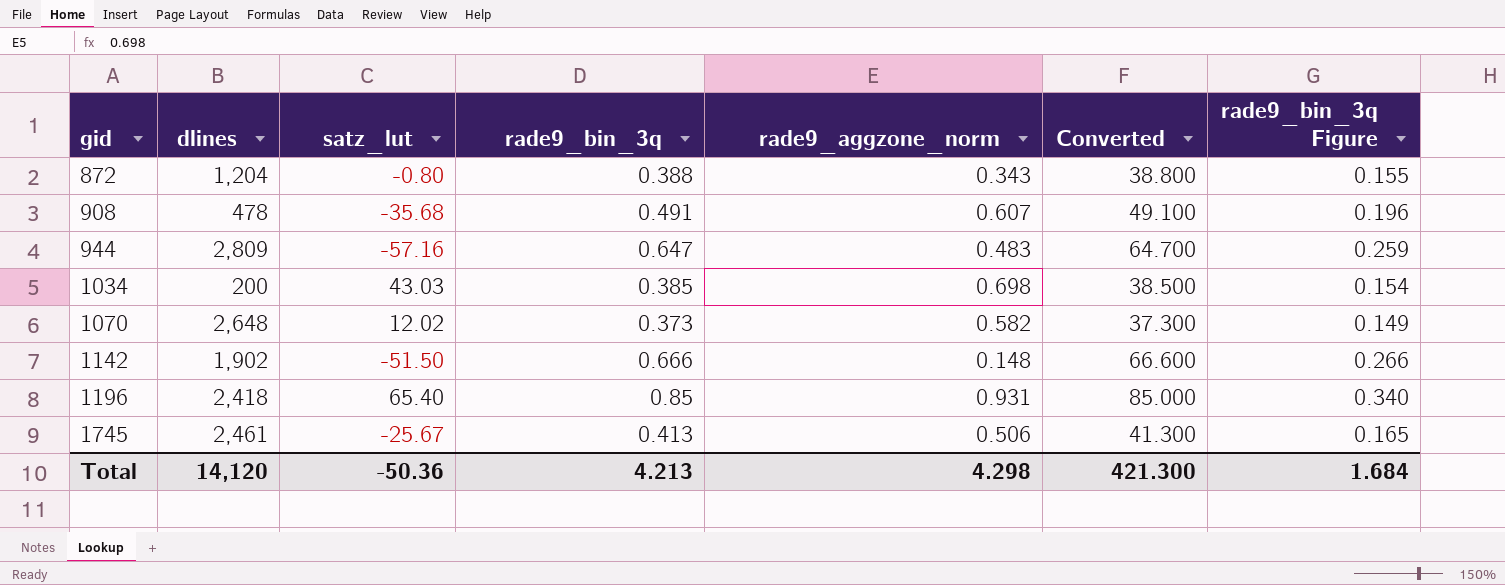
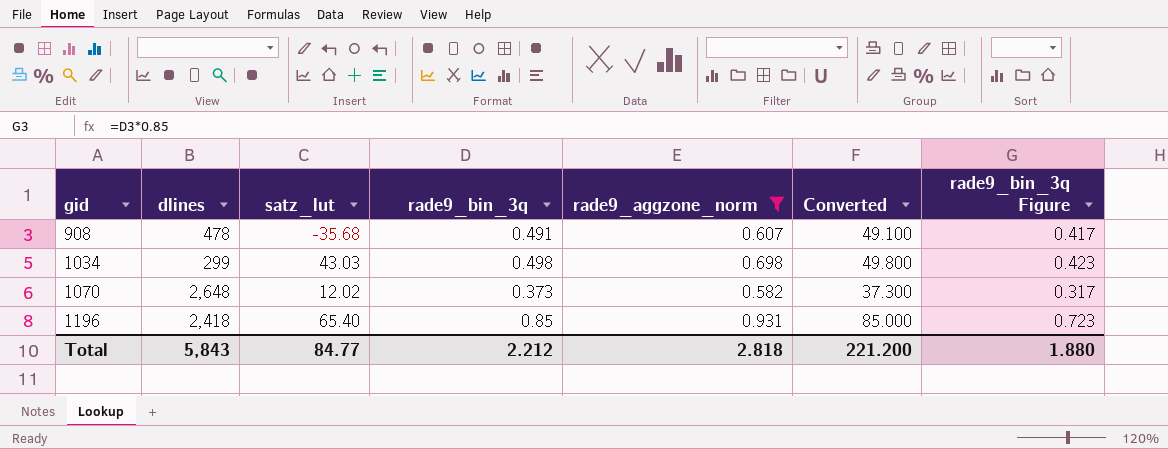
filter: none -> rade9_aggzone_norm >= 0.582
column rade9_bin_3q Figure | formula: [rade9_bin_3q] * 0.4 -> [rade9_bin_3q] * 0.85
1034 | dlines: 200 -> 299
1034 | rade9_bin_3q: 0.385 -> 0.498
1034 | Converted: 38.500 -> 49.800
Total | dlines: 14,120 -> 5,843
Total | satz_lut: -50.36 -> 84.77
Total | rade9_bin_3q: 4.213 -> 2.212
Total | rade9_aggzone_norm: 4.298 -> 2.818
Total | Converted: 421.300 -> 221.200
Total | rade9_bin_3q Figure: 1.684 -> 1.880

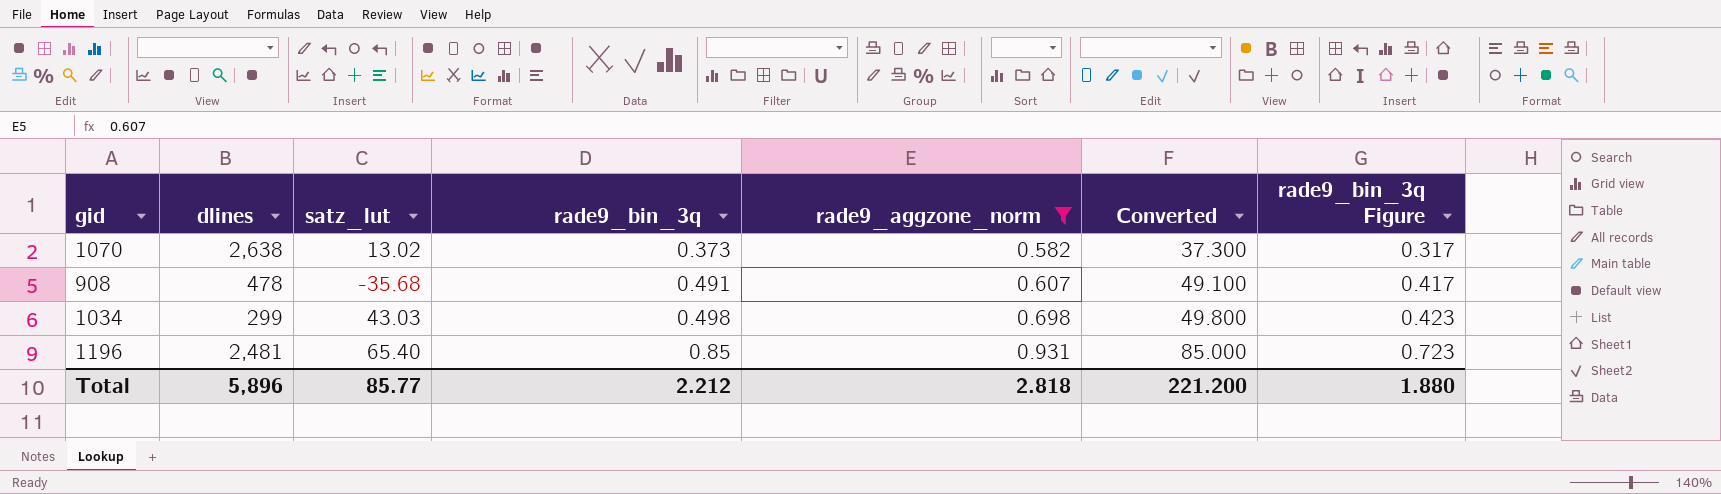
row order: gid ascending -> rade9_bin_3q ascending
1070 | dlines: 2,648 -> 2,638
1070 | satz_lut: 12.02 -> 13.02
1196 | dlines: 2,418 -> 2,481
Total | dlines: 5,843 -> 5,896
Total | satz_lut: 84.77 -> 85.77

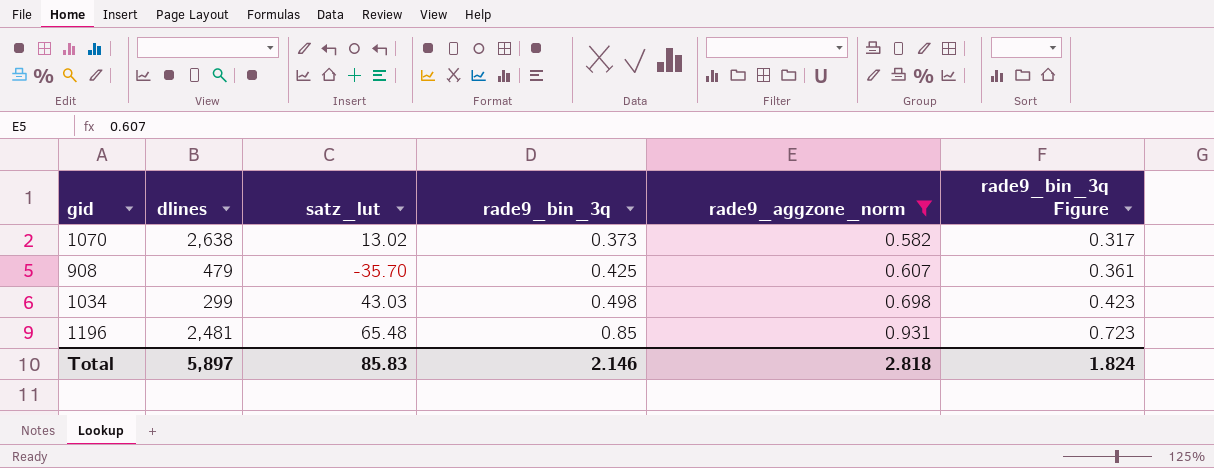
column Converted | formula: [rade9_bin_3q] * 100 -> none
908 | dlines: 478 -> 479
908 | satz_lut: -35.68 -> -35.70
908 | rade9_bin_3q: 0.491 -> 0.425
908 | rade9_bin_3q Figure: 0.417 -> 0.361
1196 | satz_lut: 65.40 -> 65.48
Total | dlines: 5,896 -> 5,897
Total | satz_lut: 85.77 -> 85.83
Total | rade9_bin_3q: 2.212 -> 2.146
Total | rade9_bin_3q Figure: 1.880 -> 1.824

